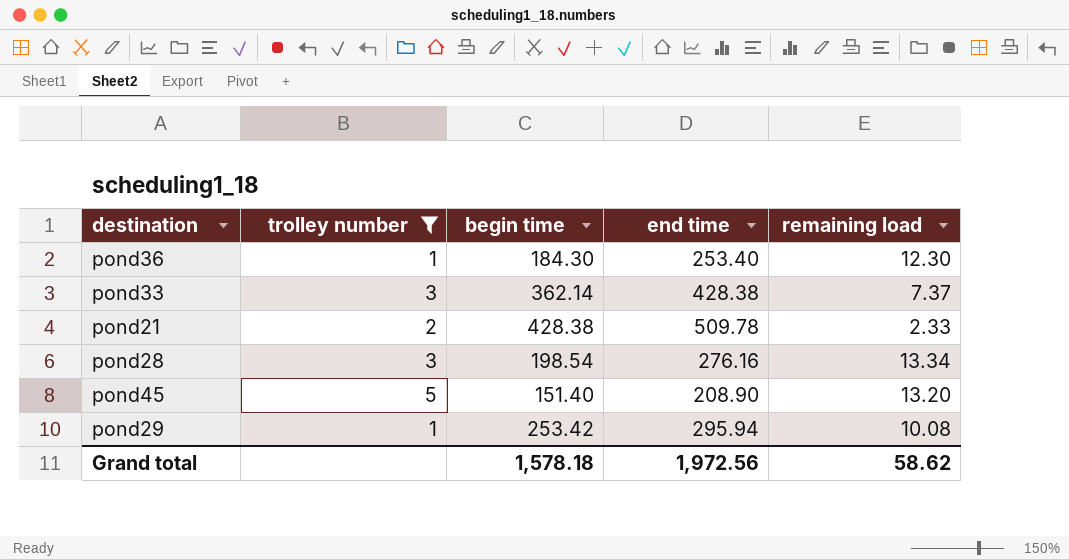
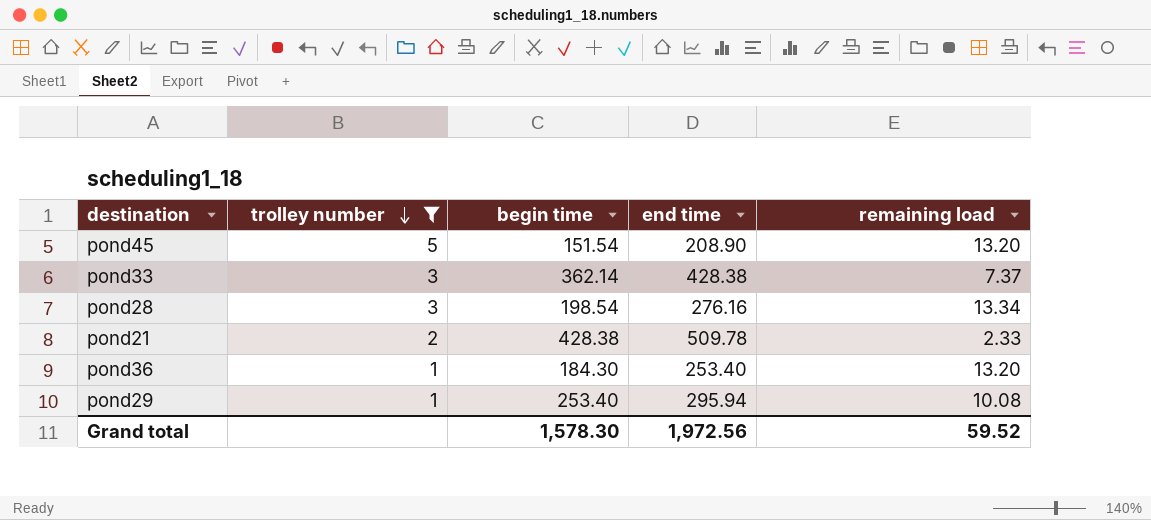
row order: none -> trolley number descending
pond45 | begin time: 151.40 -> 151.54
pond36 | remaining load: 12.30 -> 13.20
pond29 | begin time: 253.42 -> 253.40
Grand total | begin time: 1,578.18 -> 1,578.30
Grand total | remaining load: 58.62 -> 59.52

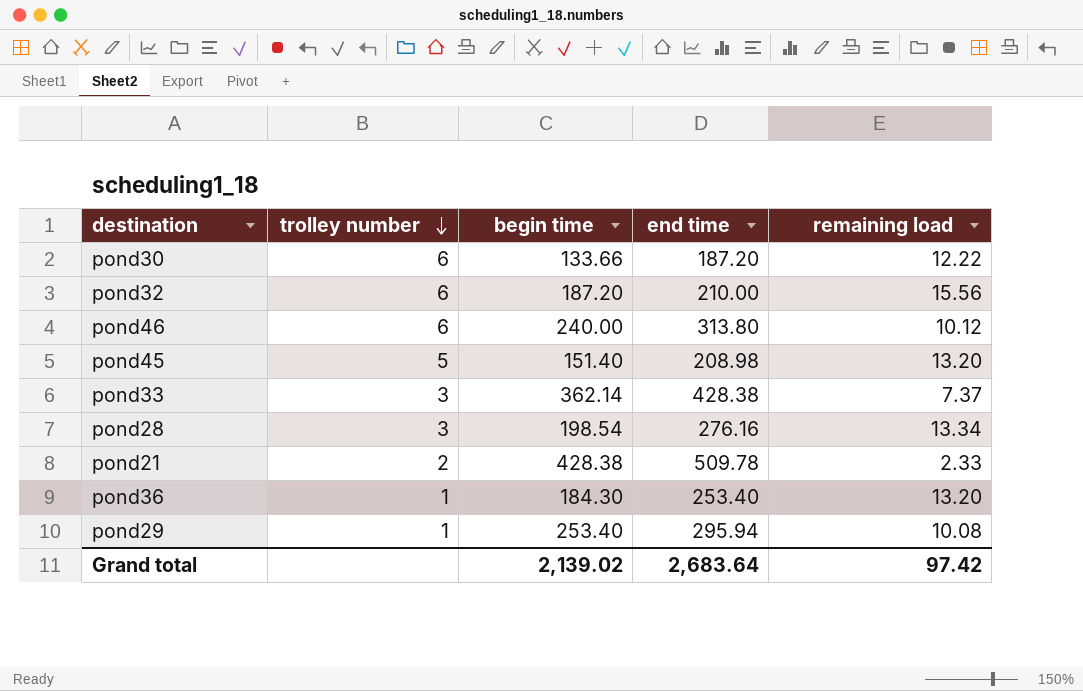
filter: trolley number != 6 -> none
pond45 | begin time: 151.54 -> 151.40
pond45 | end time: 208.90 -> 208.98
Grand total | begin time: 1,578.30 -> 2,139.02
Grand total | end time: 1,972.56 -> 2,683.64
Grand total | remaining load: 59.52 -> 97.42

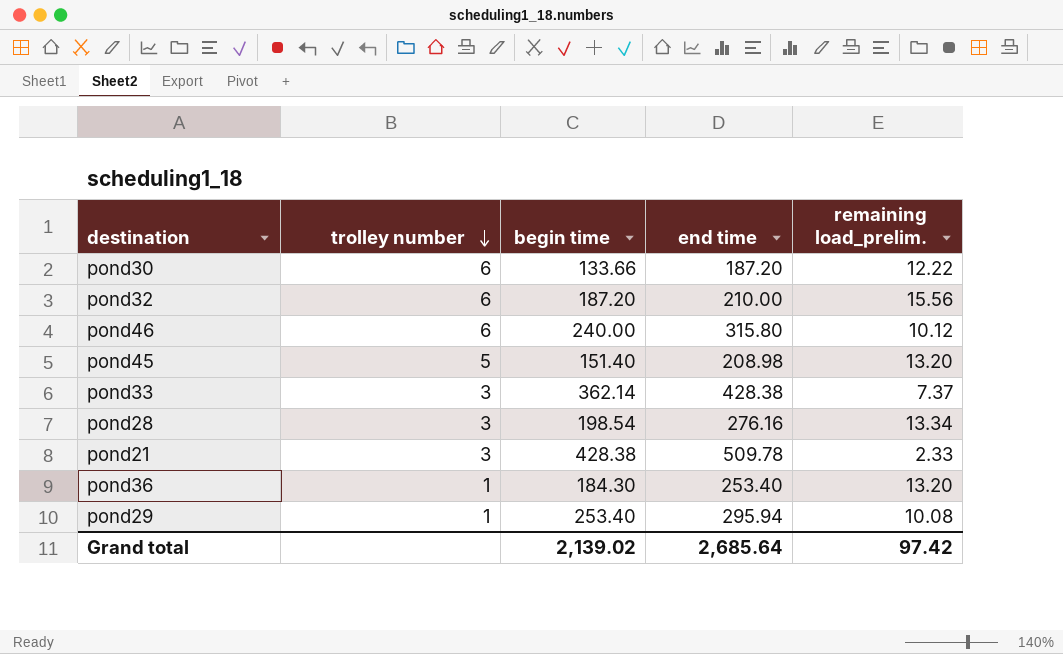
column name: remaining load -> remaining load_prelim.
pond46 | end time: 313.80 -> 315.80
pond21 | trolley number: 2 -> 3
Grand total | end time: 2,683.64 -> 2,685.64

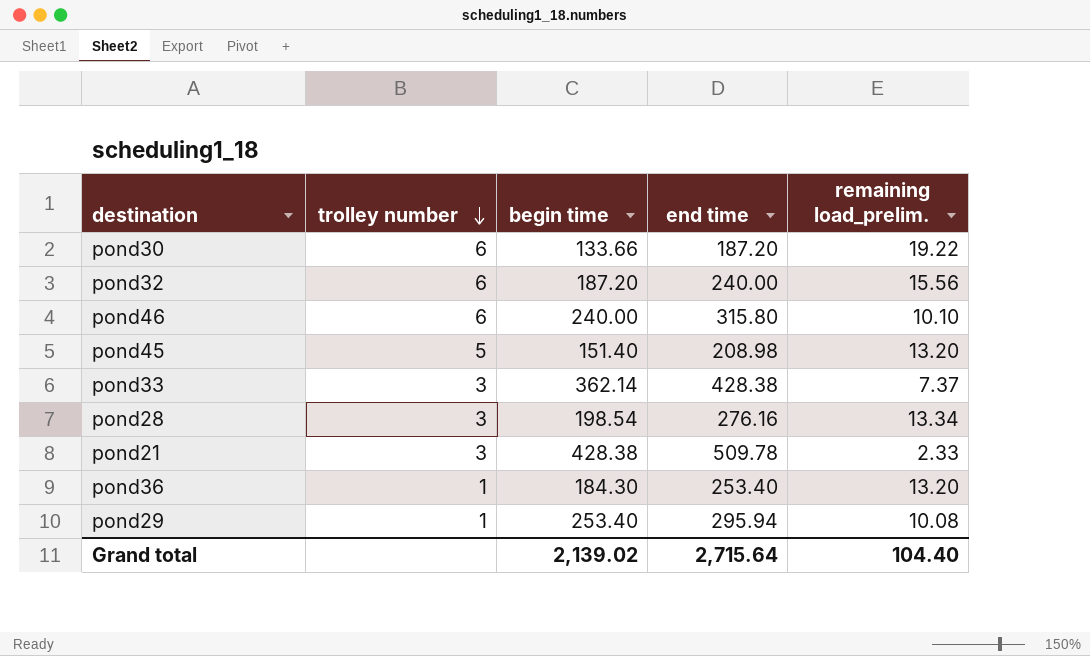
pond30 | remaining load_prelim.: 12.22 -> 19.22
pond32 | end time: 210.00 -> 240.00
pond46 | remaining load_prelim.: 10.12 -> 10.10
Grand total | end time: 2,685.64 -> 2,715.64
Grand total | remaining load_prelim.: 97.42 -> 104.40

